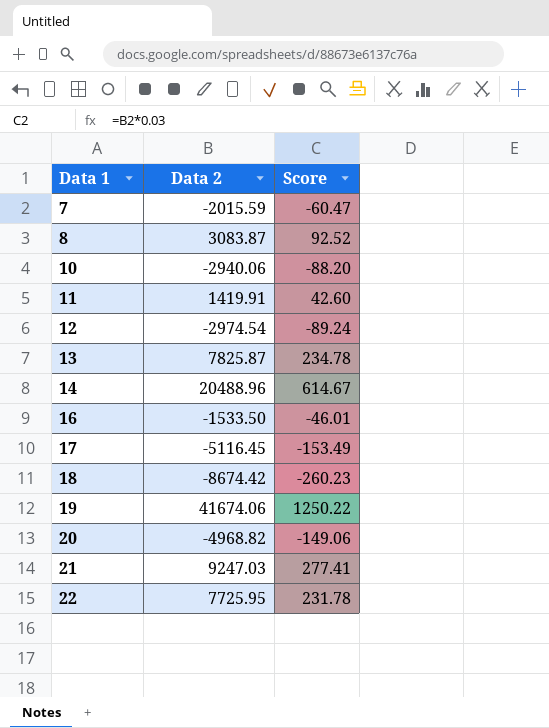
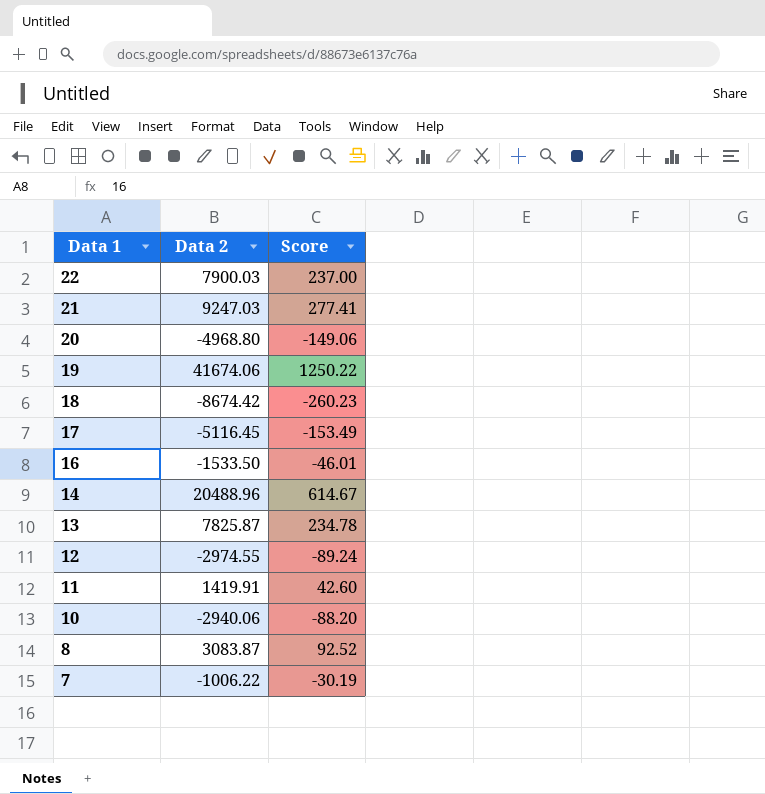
row order: Data 1 ascending -> Data 1 descending
22 | Data 2: 7725.95 -> 7900.03
22 | Score: 231.78 -> 237.00
20 | Data 2: -4968.82 -> -4968.80
12 | Data 2: -2974.54 -> -2974.55
7 | Data 2: -2015.59 -> -1006.22
7 | Score: -60.47 -> -30.19

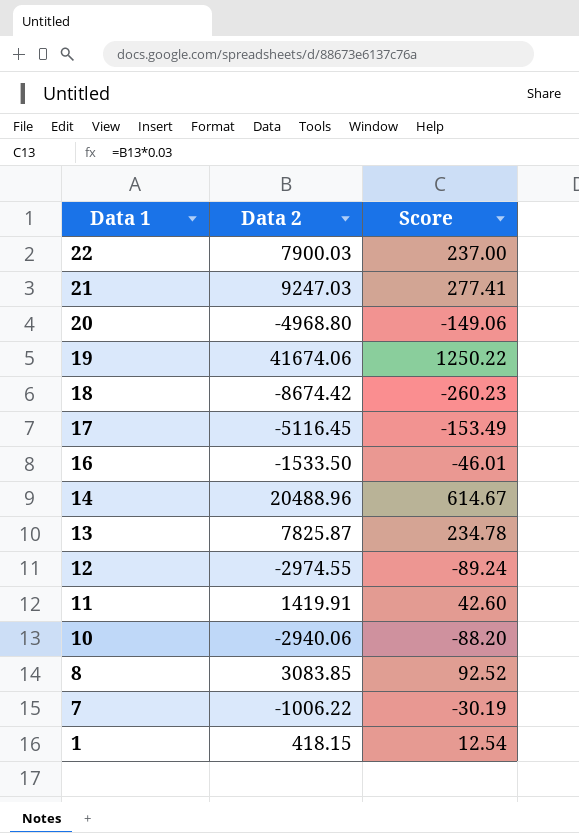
8 | Data 2: 3083.87 -> 3083.85
row 1: none -> 418.15 | 12.54

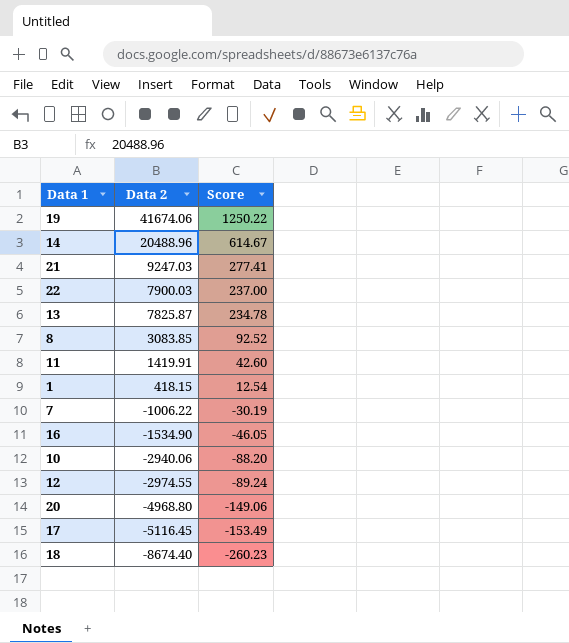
row order: Data 1 descending -> Data 2 descending
16 | Data 2: -1533.50 -> -1534.90
16 | Score: -46.01 -> -46.05
18 | Data 2: -8674.42 -> -8674.40

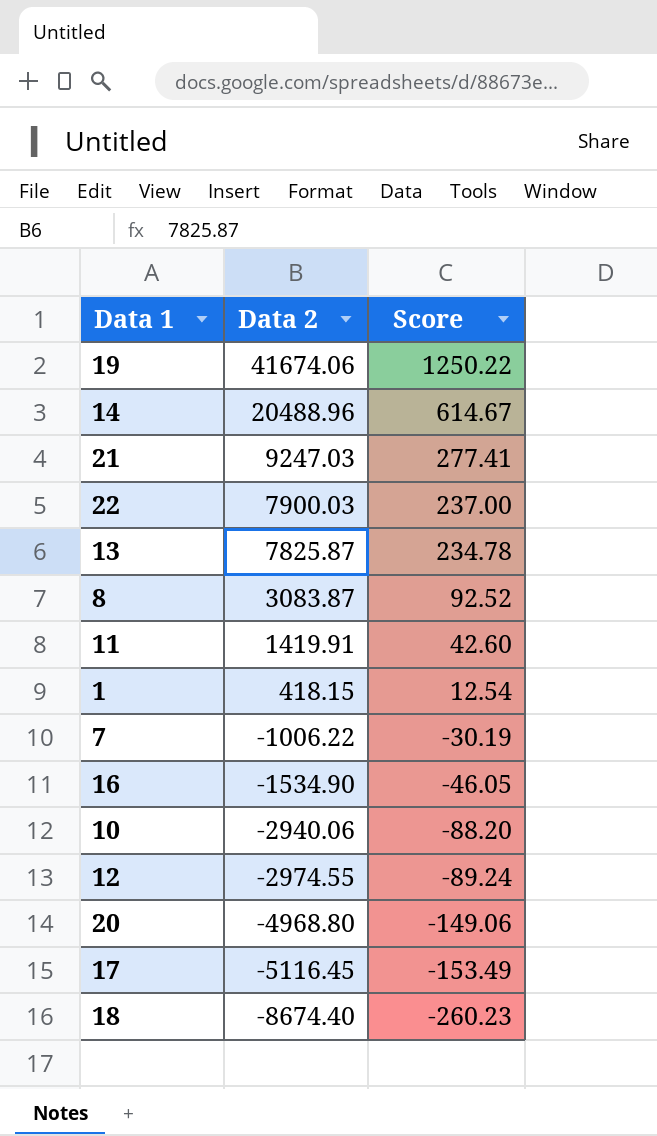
8 | Data 2: 3083.85 -> 3083.87

